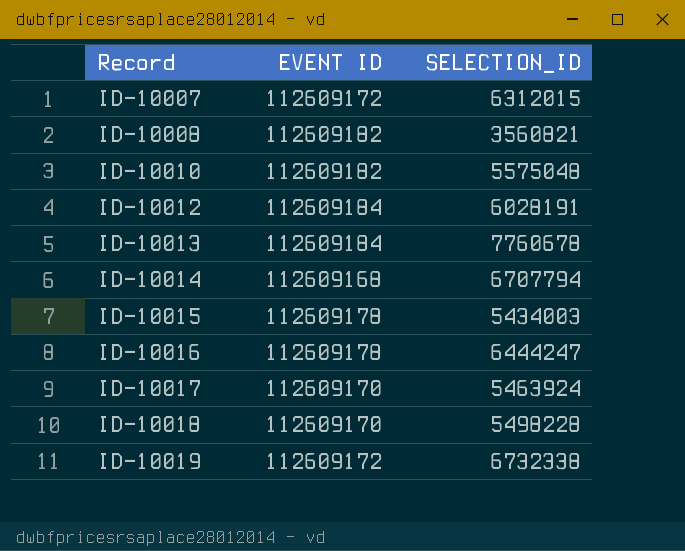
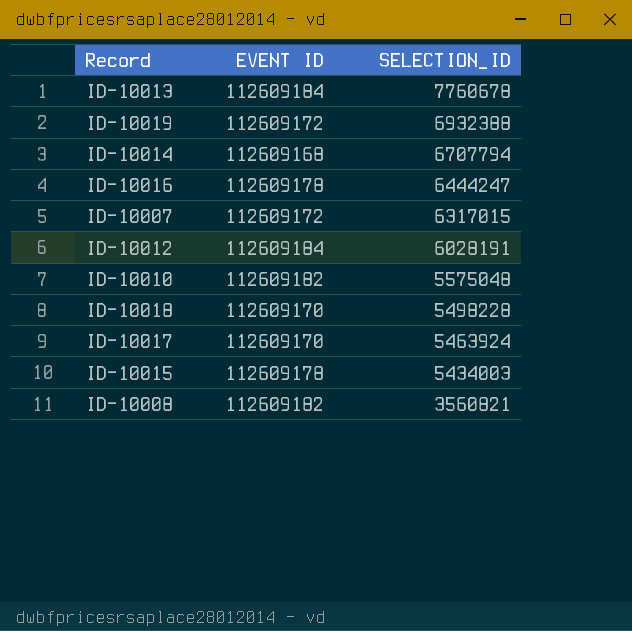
row order: Record ascending -> SELECTION_ID descending
ID-10019 | SELECTION_ID: 6732338 -> 6932388
ID-10007 | SELECTION_ID: 6312015 -> 6317015

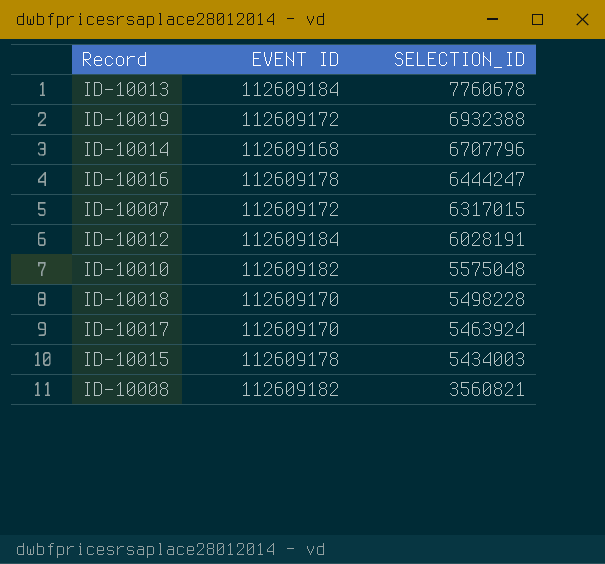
ID-10014 | SELECTION_ID: 6707794 -> 6707796

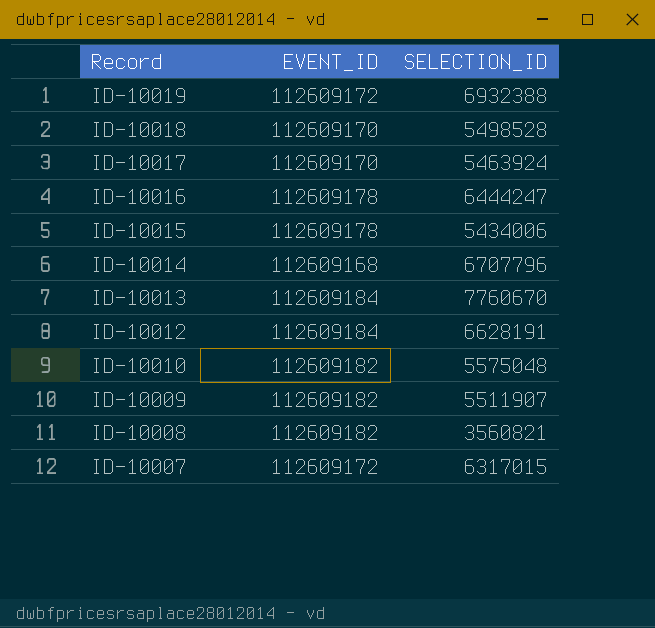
row order: SELECTION_ID descending -> Record descending
column name: EVENT ID -> EVENT_ID
ID-10018 | SELECTION_ID: 5498228 -> 5498528
ID-10015 | SELECTION_ID: 5434003 -> 5434006
ID-10013 | SELECTION_ID: 7760678 -> 7760670
ID-10012 | SELECTION_ID: 6028191 -> 6628191
row ID-10009: none -> 112609182 | 5511907

